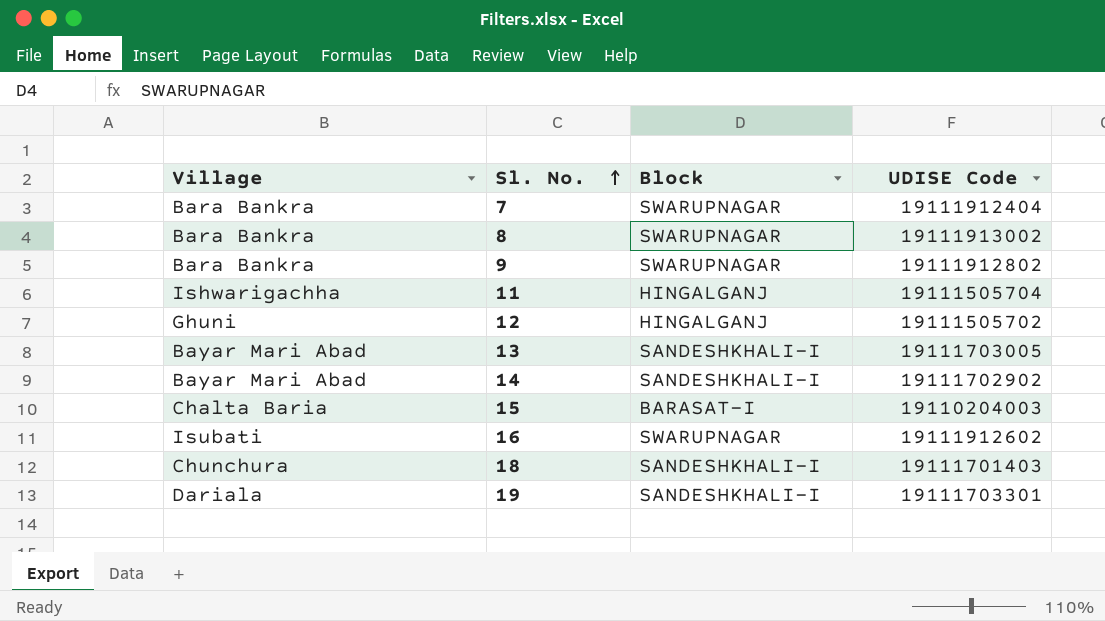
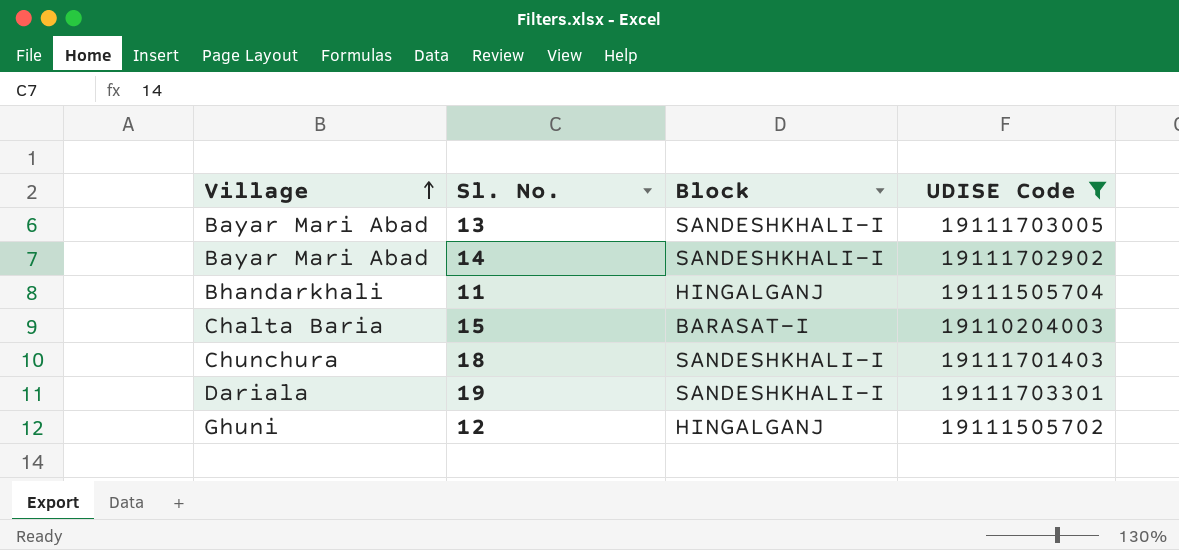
filter: none -> UDISE Code <= 19111703301
row order: Sl. No. ascending -> Village ascending
11 | Village: Ishwarigachha -> Bhandarkhali

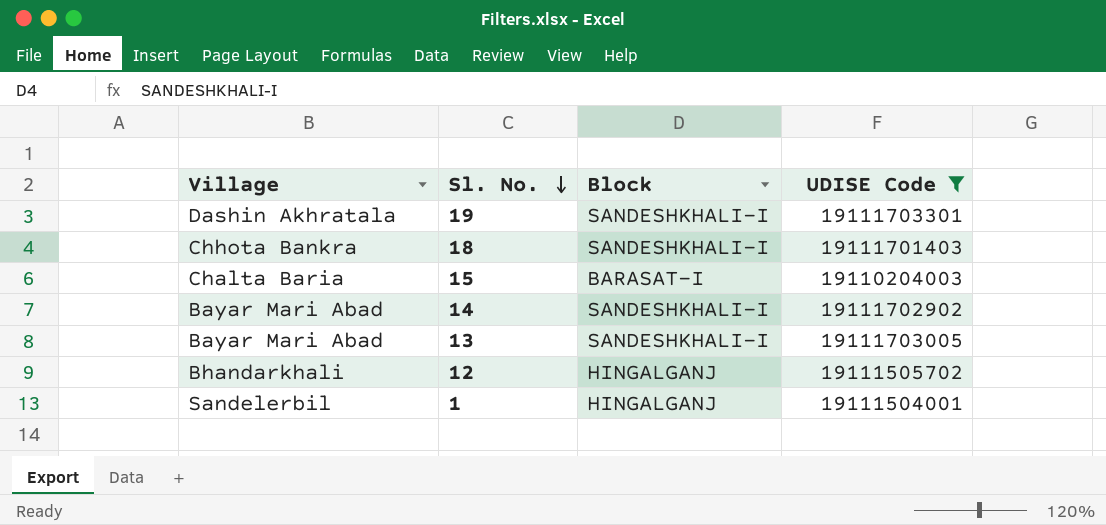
row order: Village ascending -> Sl. No. descending
row 11: Bhandarkhali | HINGALGANJ | 19111505704 -> none
19 | Village: Dariala -> Dashin Akhratala
18 | Village: Chunchura -> Chhota Bankra
12 | Village: Ghuni -> Bhandarkhali
row 1: none -> Sandelerbil | HINGALGANJ | 19111504001

